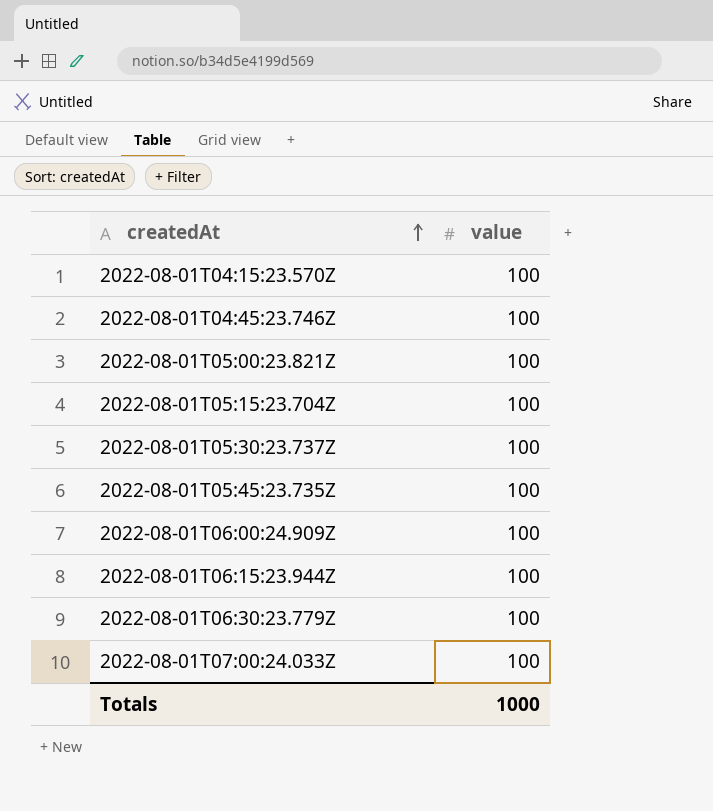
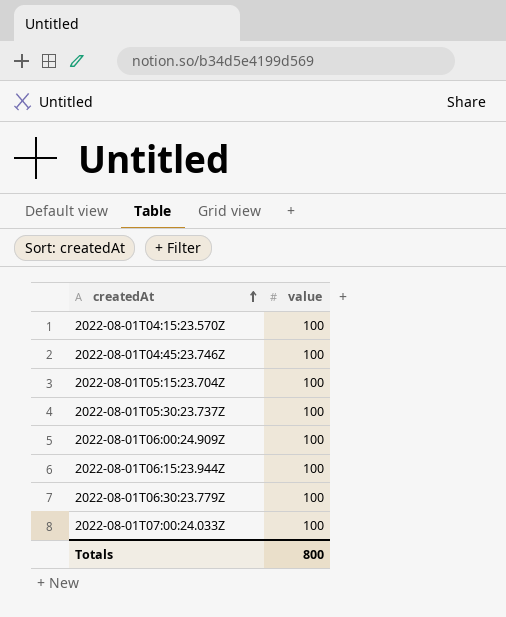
row 2022-08-01T05:00:23.821Z: 100 -> none
row 2022-08-01T05:45:23.735Z: 100 -> none
Totals | value: 1000 -> 800

